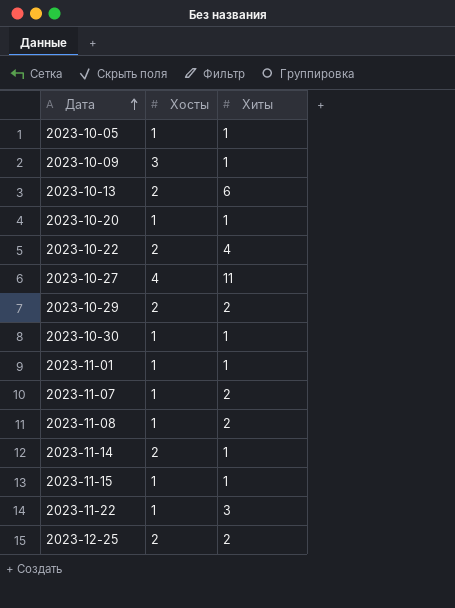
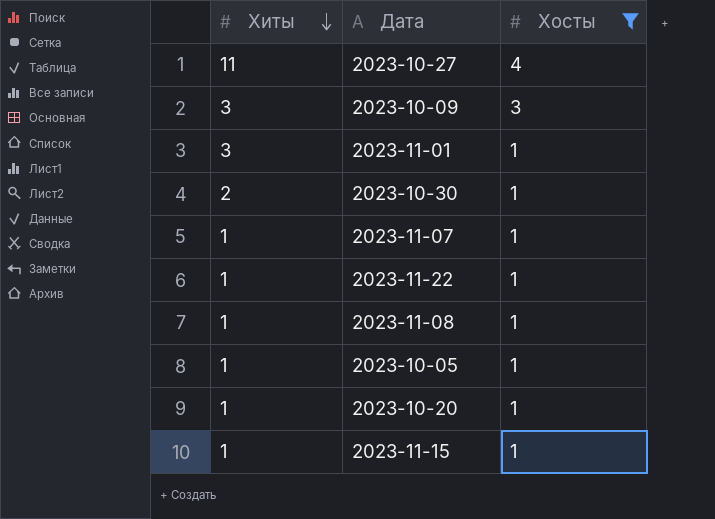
filter: none -> Хосты != 2
row order: Дата ascending -> Хиты descending
column Хиты | position: 3 -> 1
2023-10-09 | Хиты: 1 -> 3
2023-11-01 | Хиты: 1 -> 3
2023-10-30 | Хиты: 1 -> 2
2023-11-07 | Хиты: 2 -> 1
2023-11-22 | Хиты: 3 -> 1
2023-11-08 | Хиты: 2 -> 1

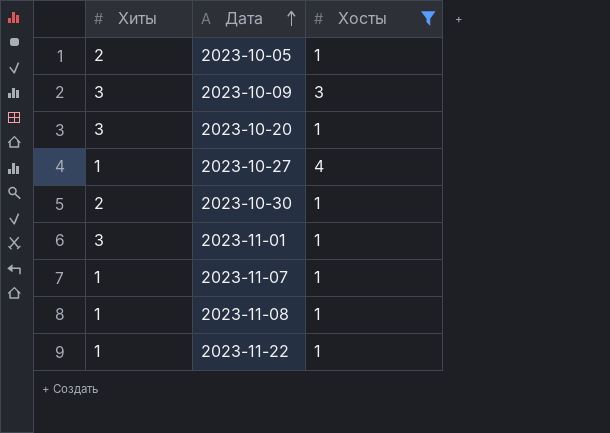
row order: Хиты descending -> Дата ascending
row 2023-11-15: 1 | 1 -> none
2023-10-05 | Хиты: 1 -> 2
2023-10-20 | Хиты: 1 -> 3
2023-10-27 | Хиты: 11 -> 1

